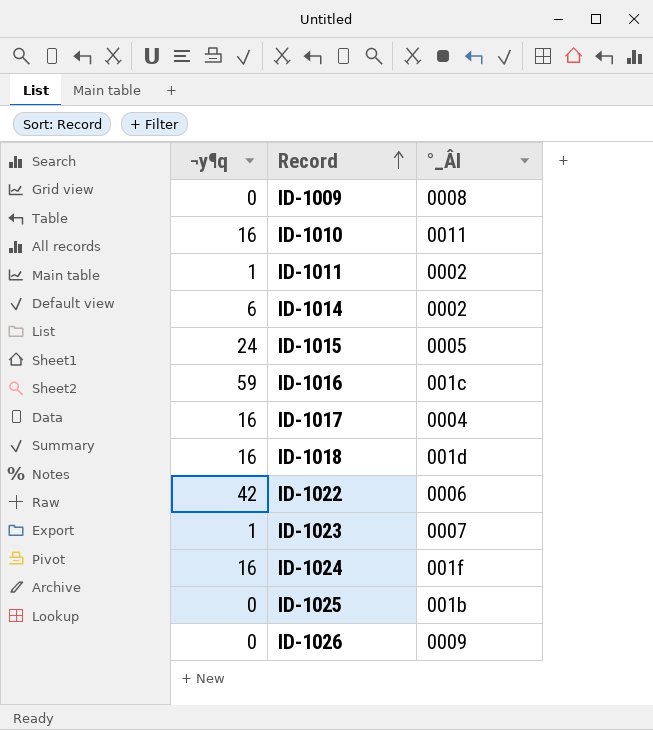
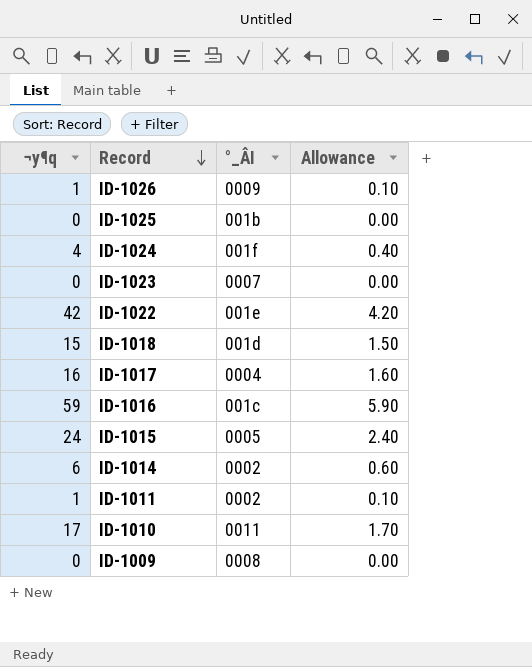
row order: Record ascending -> Record descending
column Allowance | formula: none -> [¬y¶q] * 0.1
ID-1026 | ¬y¶q: 0 -> 1
ID-1024 | ¬y¶q: 16 -> 4
ID-1023 | ¬y¶q: 1 -> 0
ID-1022 | °_ÂI: 0006 -> 001e
ID-1018 | ¬y¶q: 16 -> 15
ID-1010 | ¬y¶q: 16 -> 17

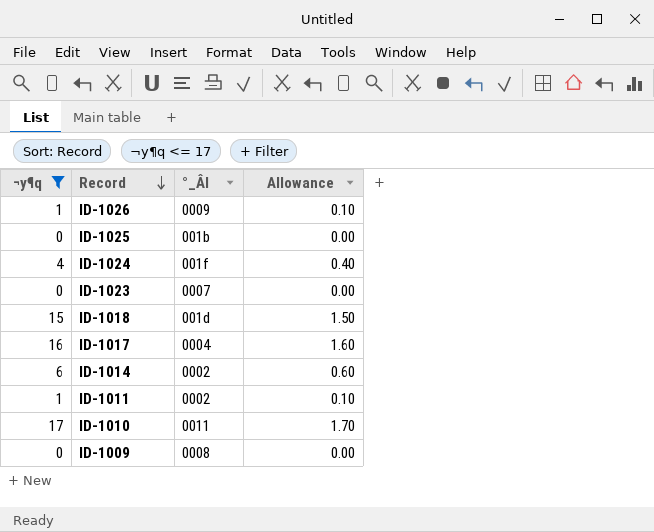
filter: none -> ¬y¶q <= 17

